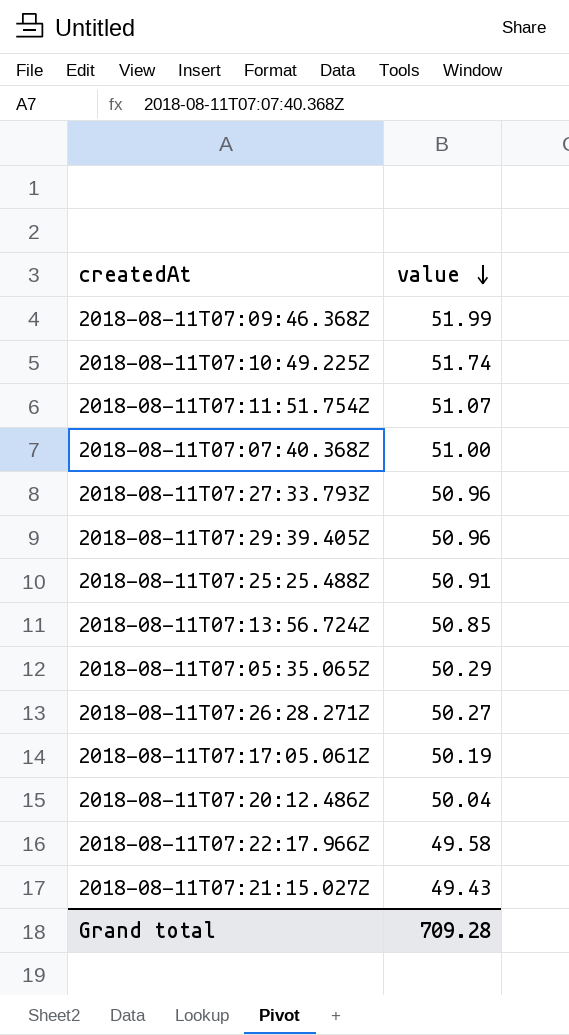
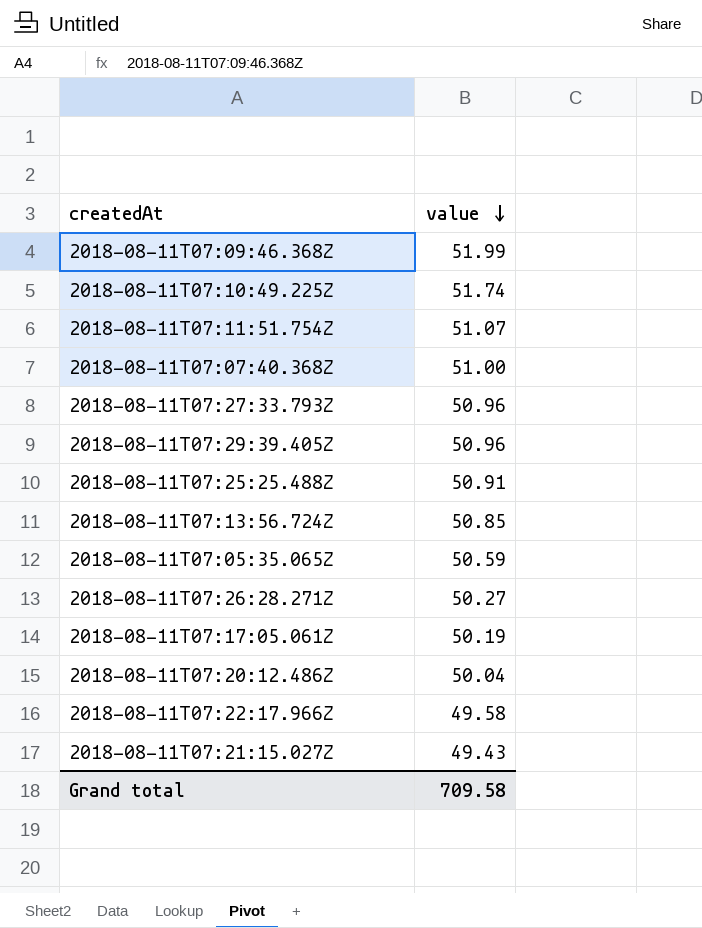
2018-08-11T07:05:35.065Z | value: 50.29 -> 50.59
Grand total | value: 709.28 -> 709.58

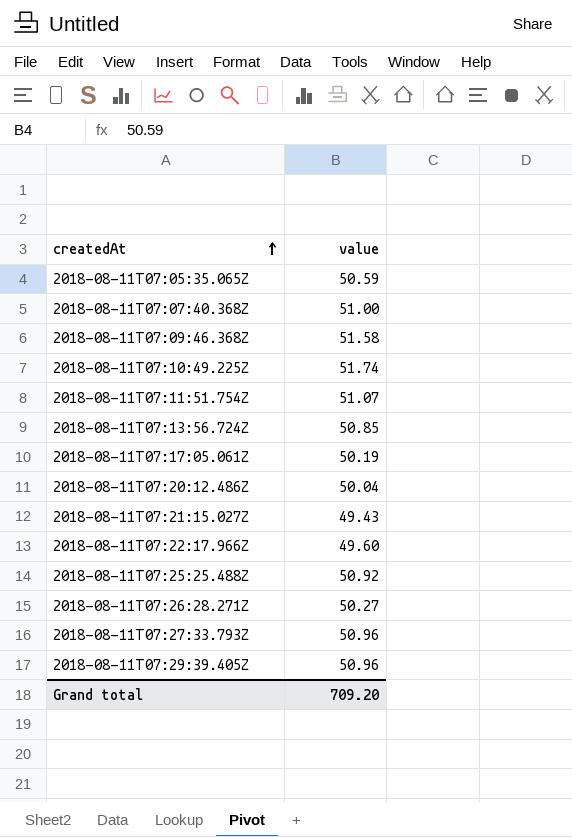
row order: value descending -> createdAt ascending
2018-08-11T07:09:46.368Z | value: 51.99 -> 51.58
2018-08-11T07:22:17.966Z | value: 49.58 -> 49.60
2018-08-11T07:25:25.488Z | value: 50.91 -> 50.92
Grand total | value: 709.58 -> 709.20

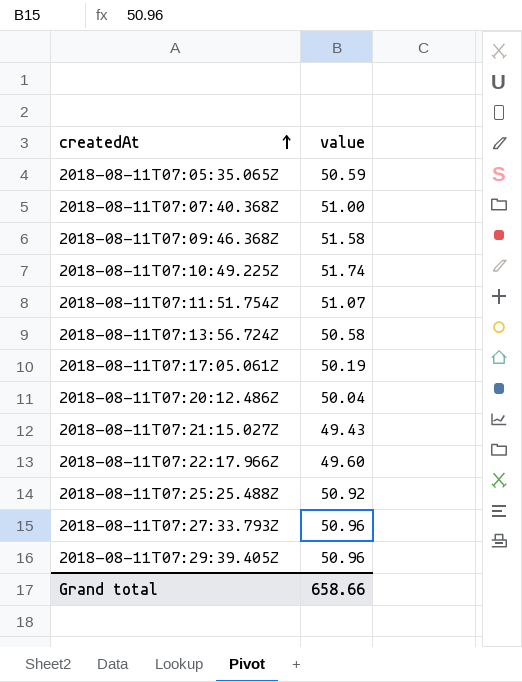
row 2018-08-11T07:26:28.271Z: 50.27 -> none
2018-08-11T07:13:56.724Z | value: 50.85 -> 50.58
Grand total | value: 709.20 -> 658.66

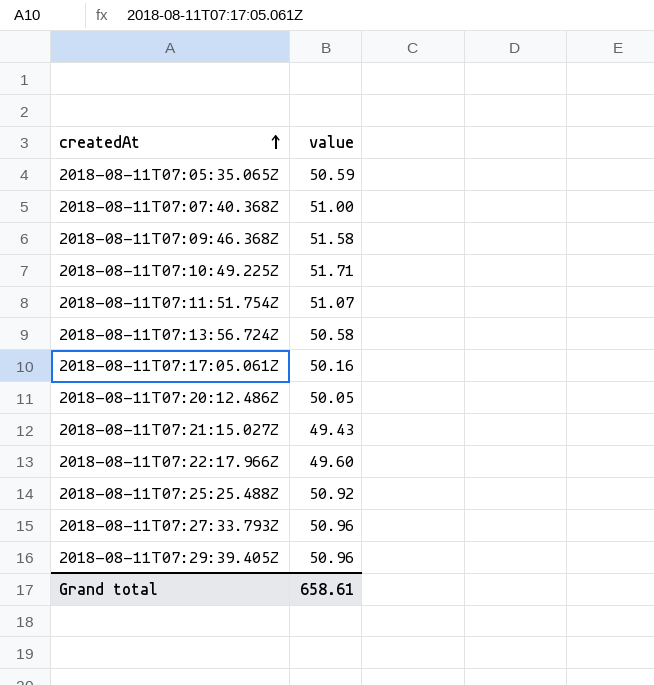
2018-08-11T07:10:49.225Z | value: 51.74 -> 51.71
2018-08-11T07:17:05.061Z | value: 50.19 -> 50.16
2018-08-11T07:20:12.486Z | value: 50.04 -> 50.05
Grand total | value: 658.66 -> 658.61

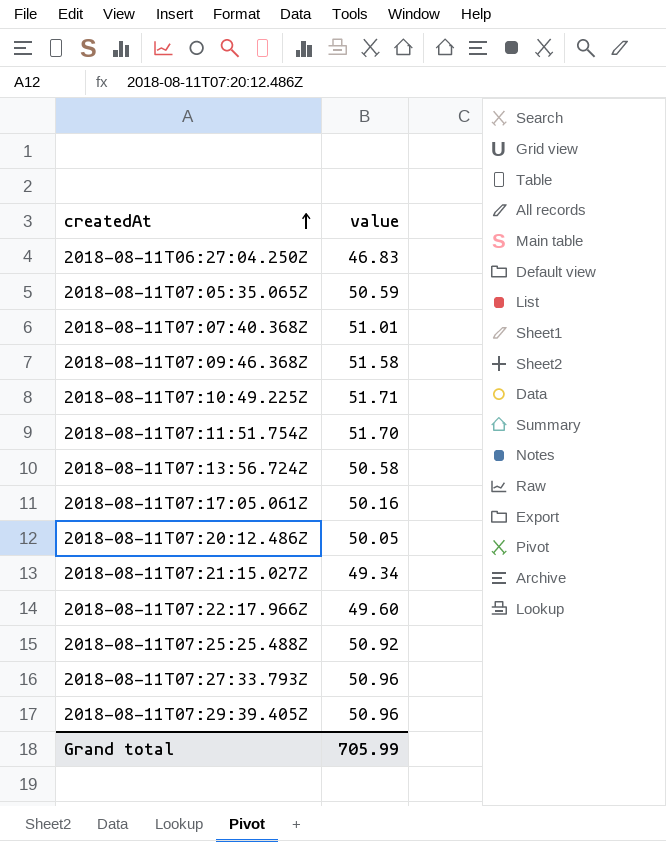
row 2018-08-11T06:27:04.250Z: none -> 46.83
2018-08-11T07:07:40.368Z | value: 51.00 -> 51.01
2018-08-11T07:11:51.754Z | value: 51.07 -> 51.70
2018-08-11T07:21:15.027Z | value: 49.43 -> 49.34
Grand total | value: 658.61 -> 705.99

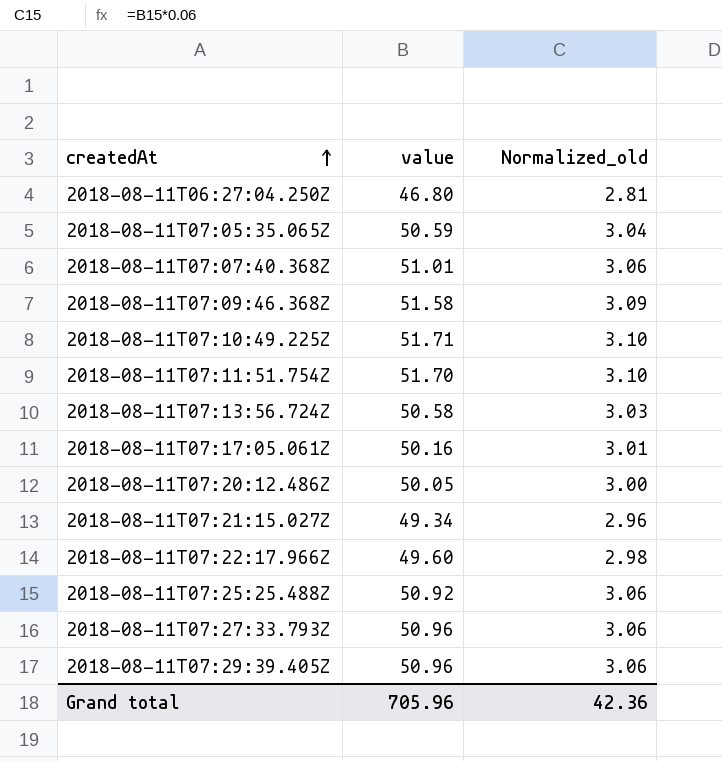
column Normalized_old | formula: none -> [value] * 0.06
2018-08-11T06:27:04.250Z | value: 46.83 -> 46.80
Grand total | value: 705.99 -> 705.96

